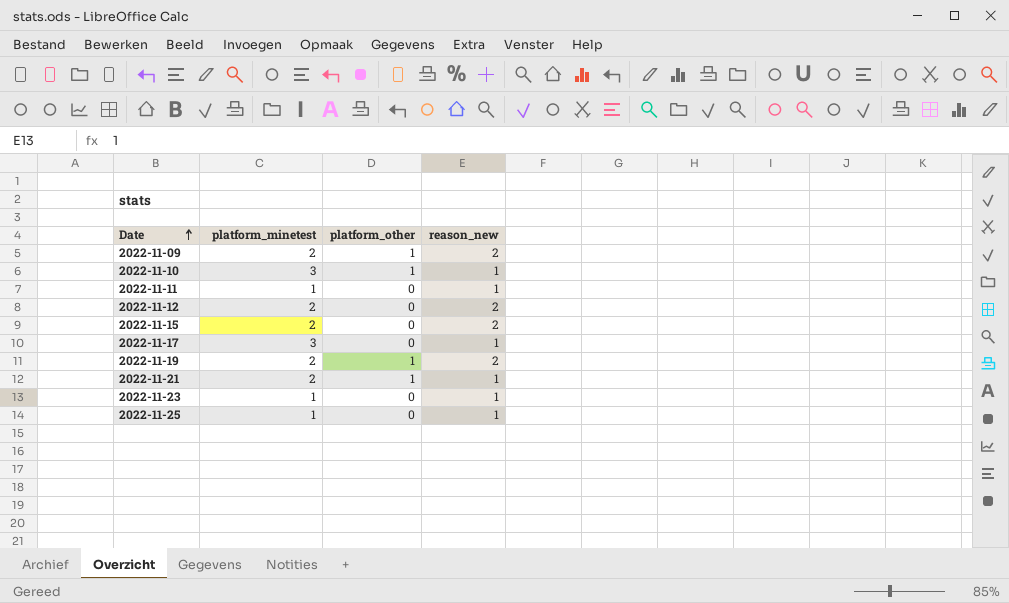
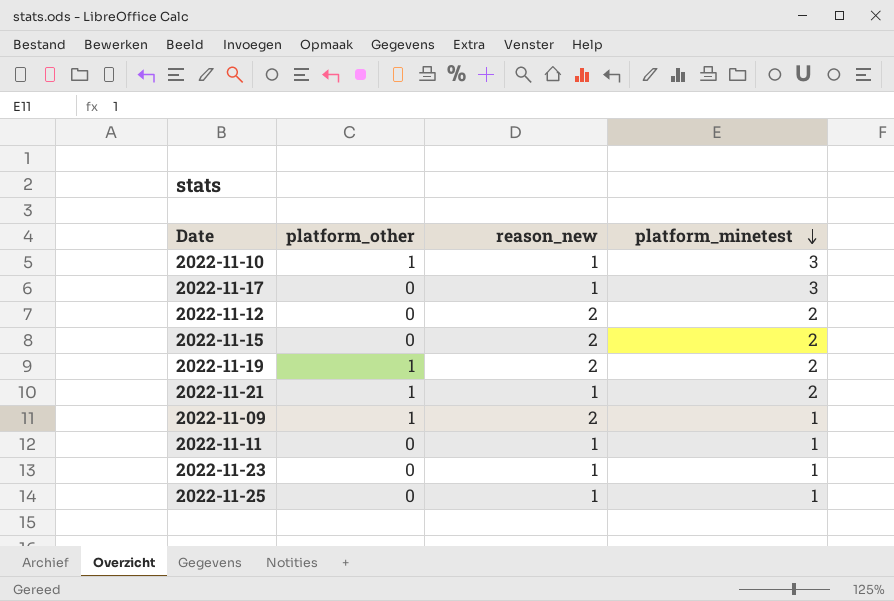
row order: Date ascending -> platform_minetest descending
column platform_minetest | position: 2 -> 4
2022-11-09 | platform_minetest: 2 -> 1

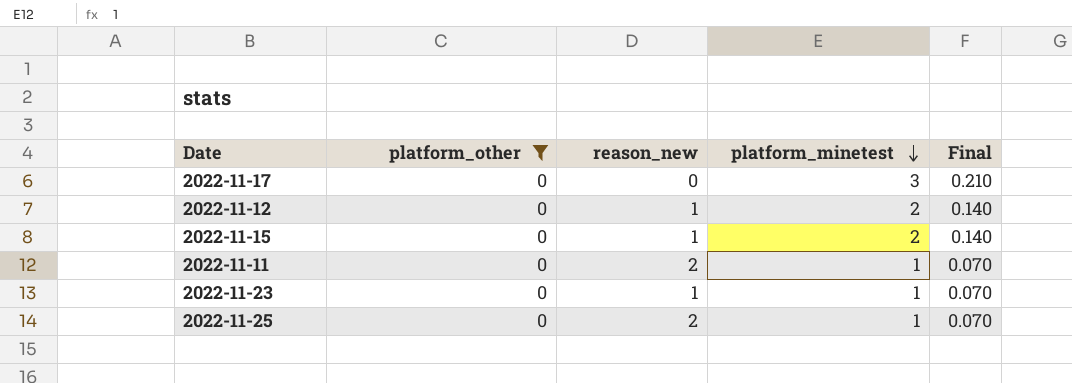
filter: none -> platform_other = 0
column Final | formula: none -> [platform_minetest] * 0.07
2022-11-17 | reason_new: 1 -> 0
2022-11-12 | reason_new: 2 -> 1
2022-11-15 | reason_new: 2 -> 1
2022-11-11 | reason_new: 1 -> 2
2022-11-25 | reason_new: 1 -> 2

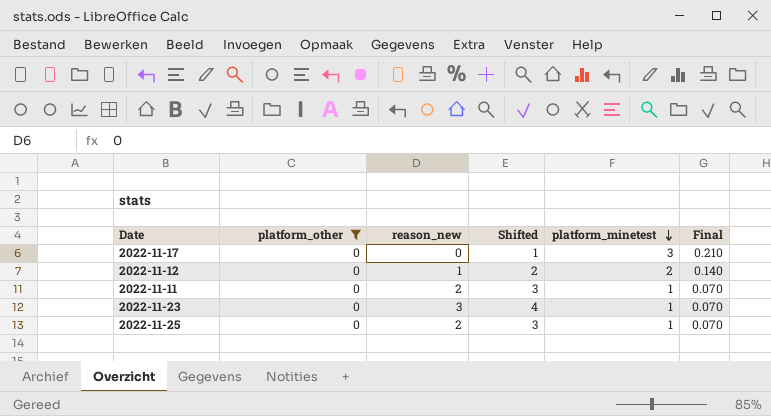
column Shifted | formula: none -> [reason_new] + 1
row 2022-11-15: 0 | 1 | 2 | 0.140 -> none
2022-11-23 | reason_new: 1 -> 3

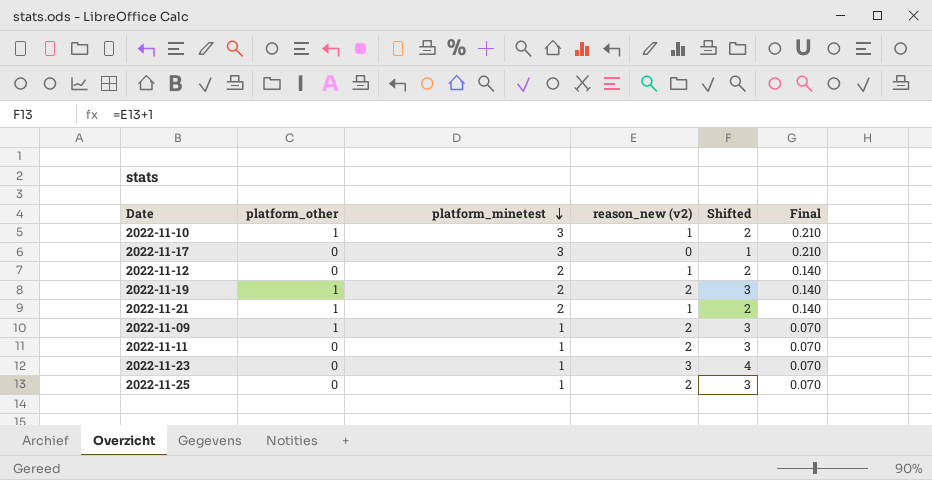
filter: platform_other = 0 -> none
column platform_minetest | position: 5 -> 3
column name: reason_new -> reason_new (v2)

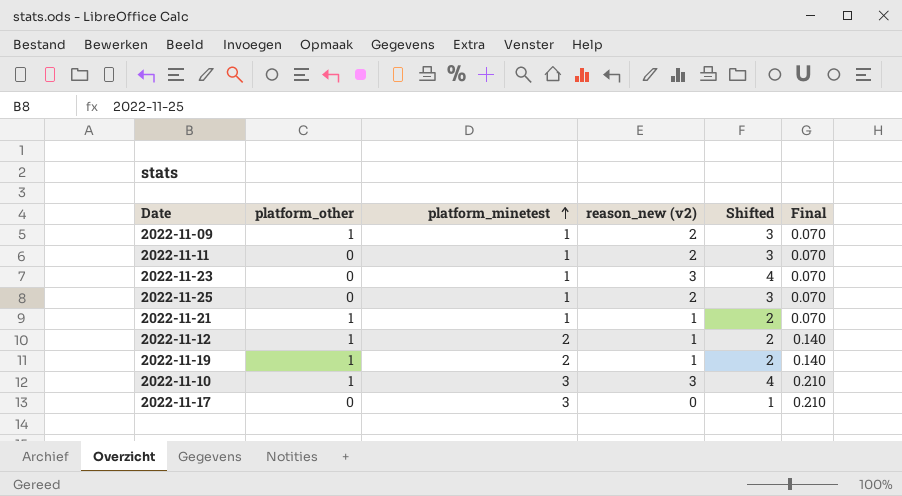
row order: platform_minetest descending -> platform_minetest ascending
2022-11-21 | platform_minetest: 2 -> 1
2022-11-21 | Final: 0.140 -> 0.070
2022-11-12 | platform_other: 0 -> 1
2022-11-19 | reason_new (v2): 2 -> 1
2022-11-19 | Shifted: 3 -> 2
2022-11-10 | reason_new (v2): 1 -> 3
2022-11-10 | Shifted: 2 -> 4

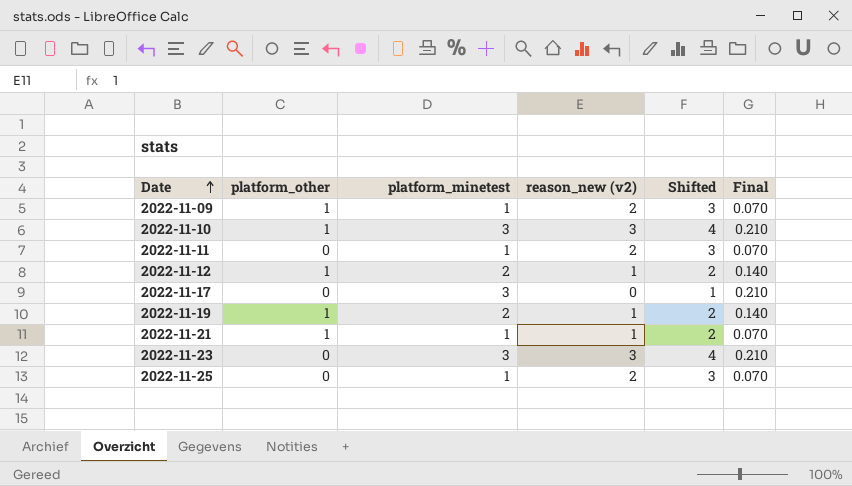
row order: platform_minetest ascending -> Date ascending
2022-11-23 | platform_minetest: 1 -> 3
2022-11-23 | Final: 0.070 -> 0.210

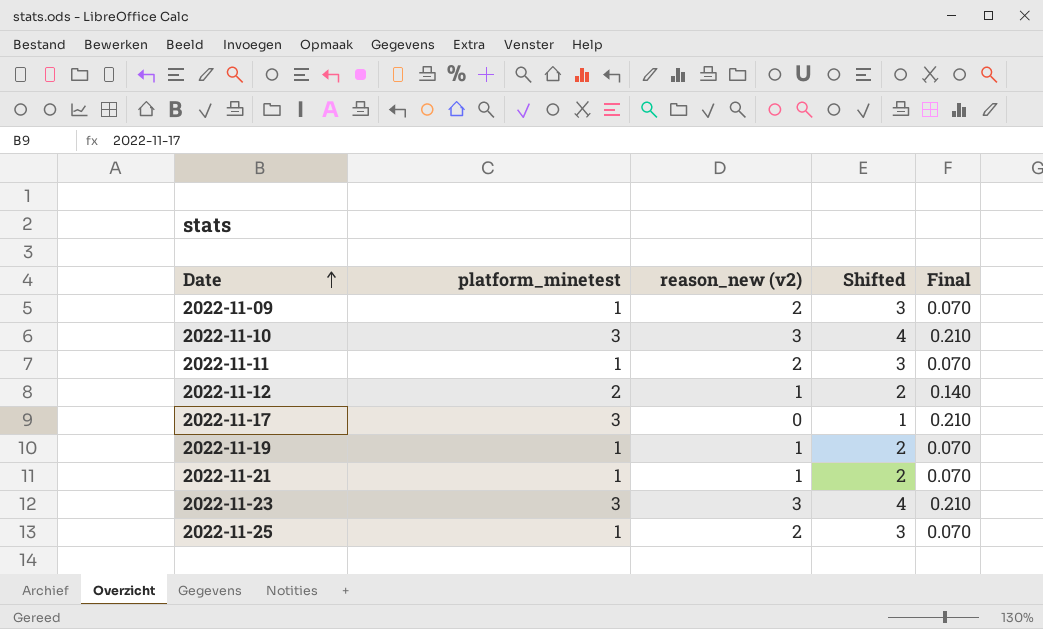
column platform_other | position: 2 -> none
2022-11-19 | platform_minetest: 2 -> 1
2022-11-19 | Final: 0.140 -> 0.070

